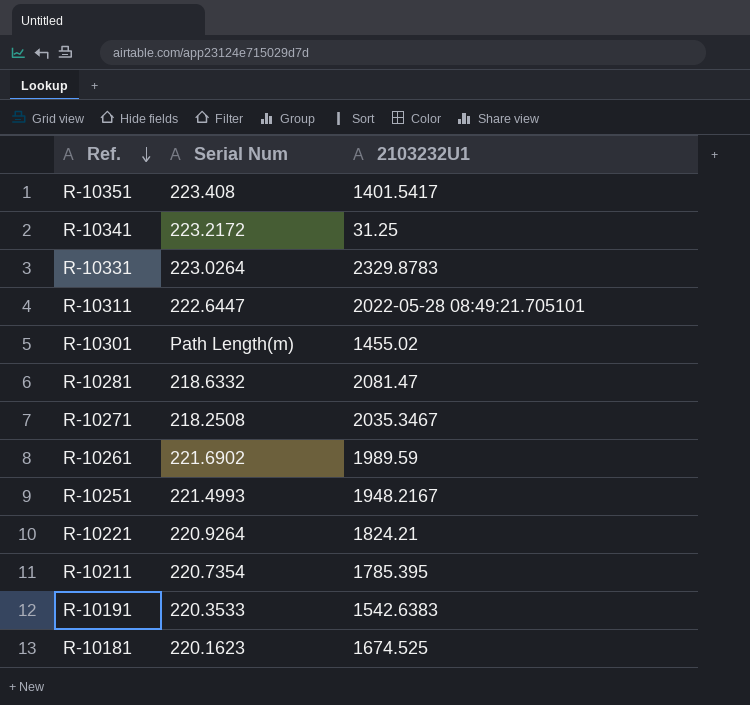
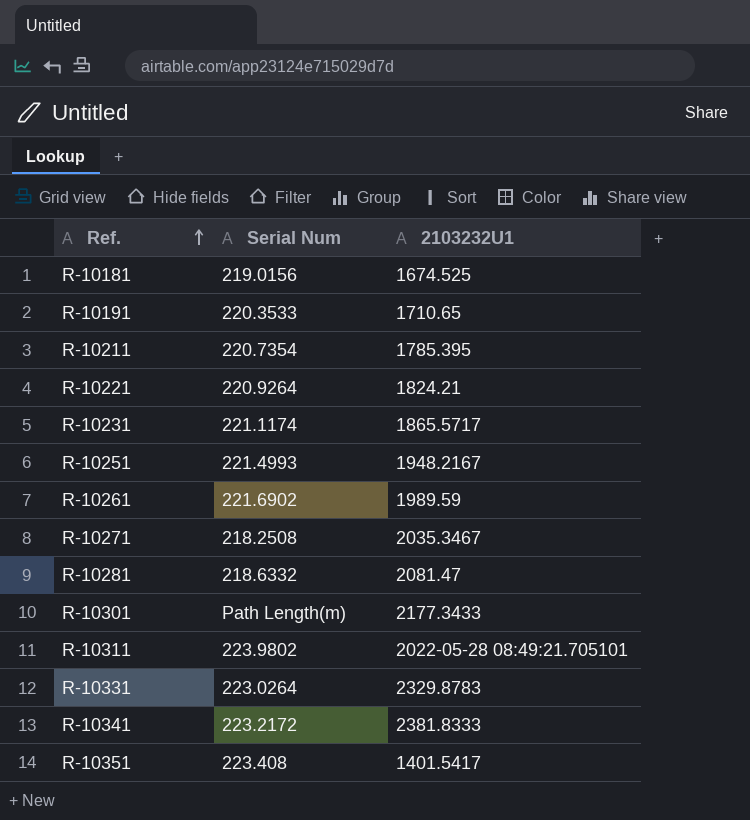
row order: Ref. descending -> Ref. ascending
R-10181 | Serial Num: 220.1623 -> 219.0156
R-10191 | 2103232U1: 1542.6383 -> 1710.65
row R-10231: none -> 221.1174 | 1865.5717
R-10301 | 2103232U1: 1455.02 -> 2177.3433
R-10311 | Serial Num: 222.6447 -> 223.9802
R-10341 | 2103232U1: 31.25 -> 2381.8333

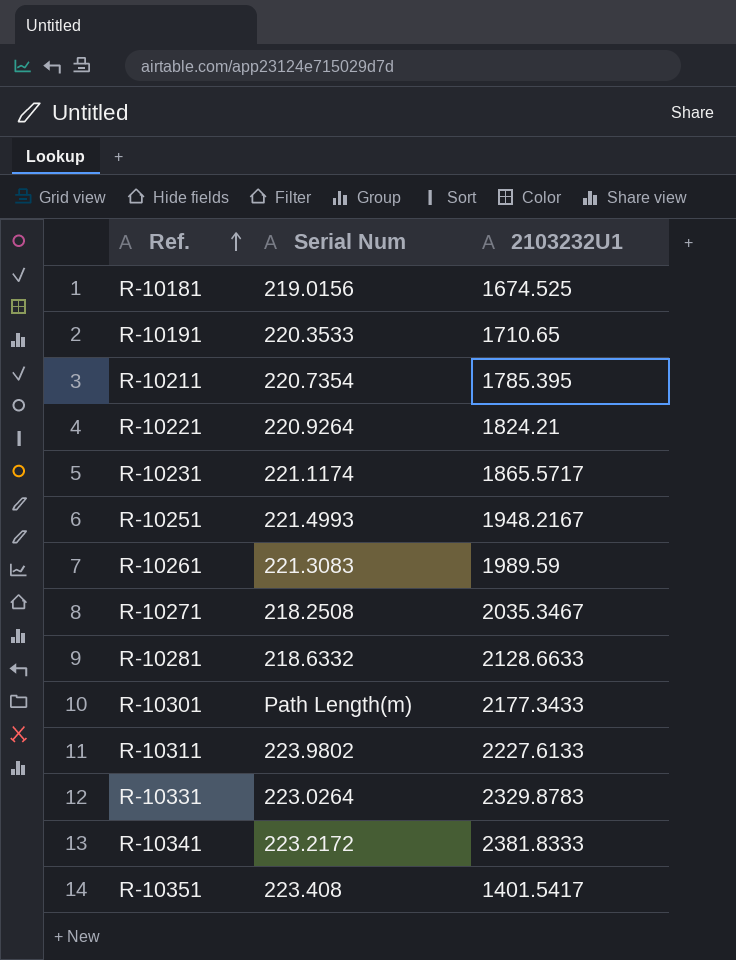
R-10261 | Serial Num: 221.6902 -> 221.3083
R-10281 | 2103232U1: 2081.47 -> 2128.6633
R-10311 | 2103232U1: 2022-05-28 08:49:21.705101 -> 2227.6133

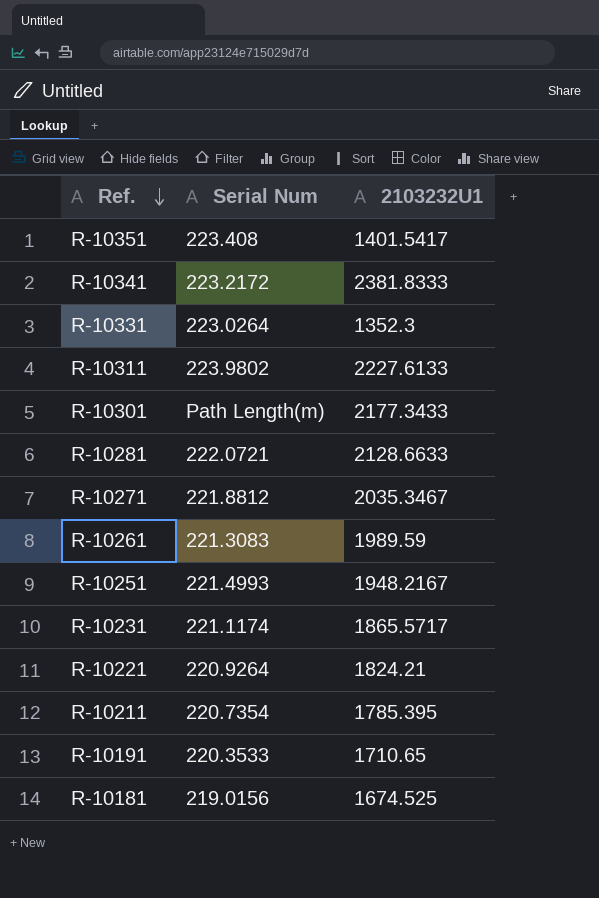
row order: Ref. ascending -> Ref. descending
R-10331 | 2103232U1: 2329.8783 -> 1352.3
R-10281 | Serial Num: 218.6332 -> 222.0721
R-10271 | Serial Num: 218.2508 -> 221.8812

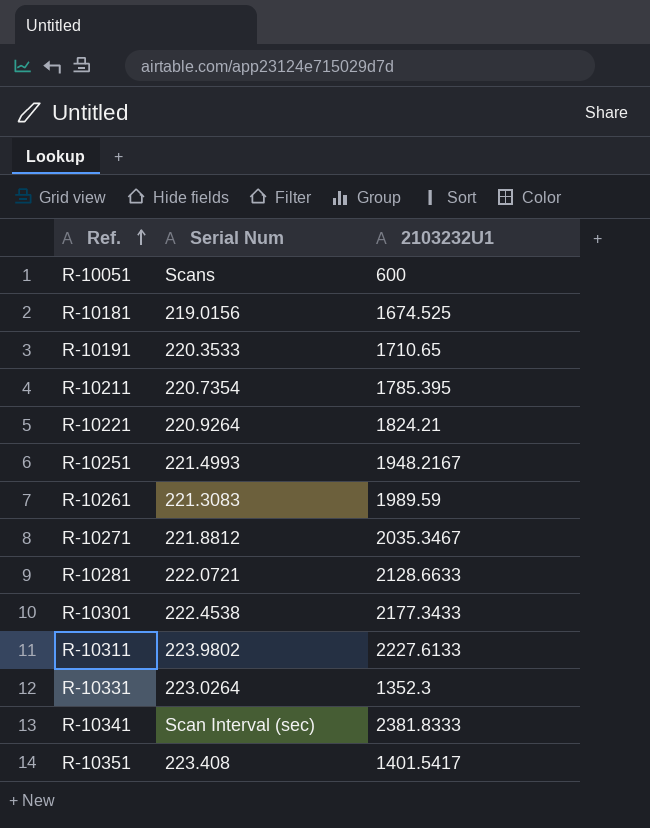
row order: Ref. descending -> Ref. ascending
row R-10231: 221.1174 | 1865.5717 -> none
row R-10051: none -> Scans | 600
R-10301 | Serial Num: Path Length(m) -> 222.4538
R-10341 | Serial Num: 223.2172 -> Scan Interval (sec)

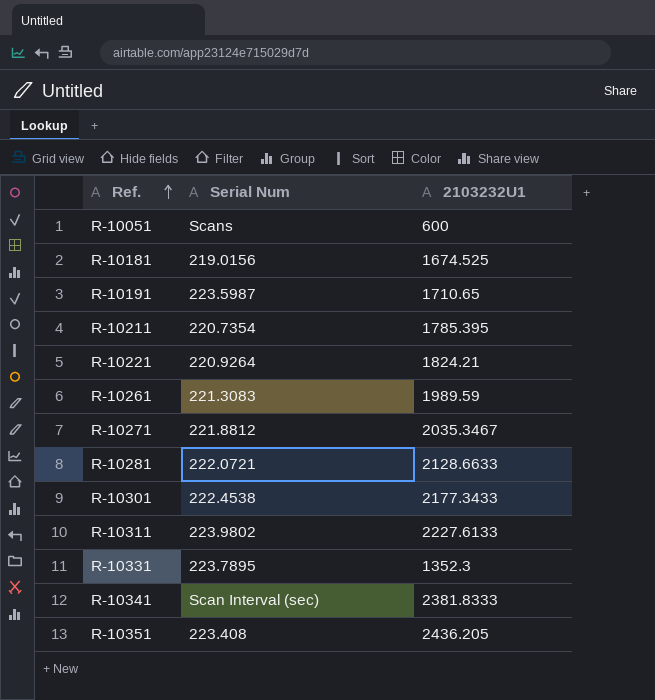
row R-10251: 221.4993 | 1948.2167 -> none
R-10191 | Serial Num: 220.3533 -> 223.5987
R-10331 | Serial Num: 223.0264 -> 223.7895
R-10351 | 2103232U1: 1401.5417 -> 2436.205

